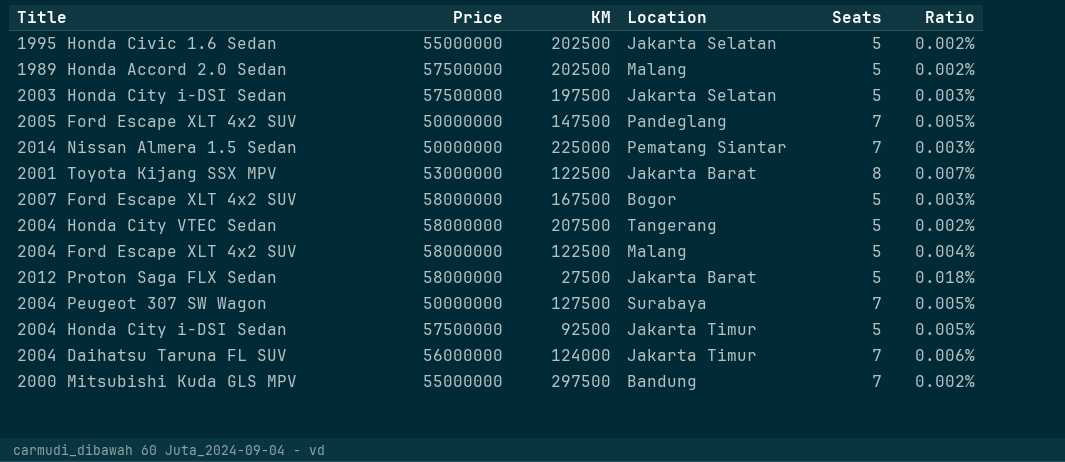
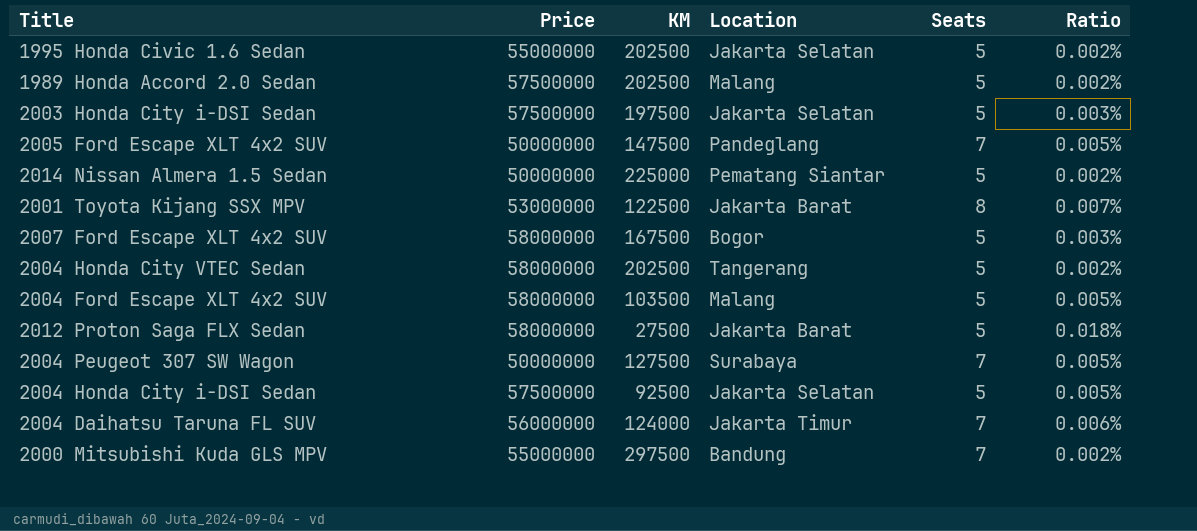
2014 Nissan Almera 1.5 Sedan | Seats: 7 -> 5
2014 Nissan Almera 1.5 Sedan | Ratio: 0.003% -> 0.002%
2004 Honda City VTEC Sedan | KM: 207500 -> 202500
2004 Ford Escape XLT 4x2 SUV | KM: 122500 -> 103500
2004 Ford Escape XLT 4x2 SUV | Ratio: 0.004% -> 0.005%
2004 Honda City i-DSI Sedan | Location: Jakarta Timur -> Jakarta Selatan

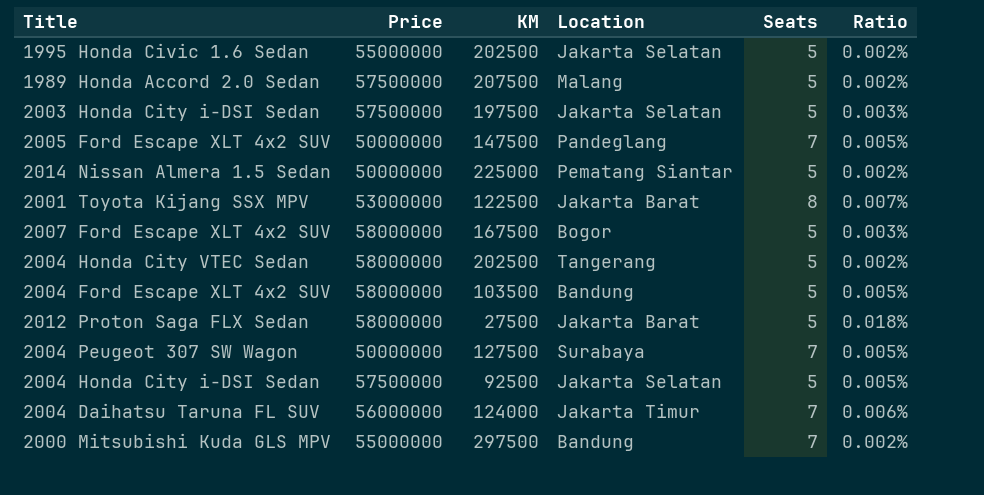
1989 Honda Accord 2.0 Sedan | KM: 202500 -> 207500
2004 Ford Escape XLT 4x2 SUV | Location: Malang -> Bandung

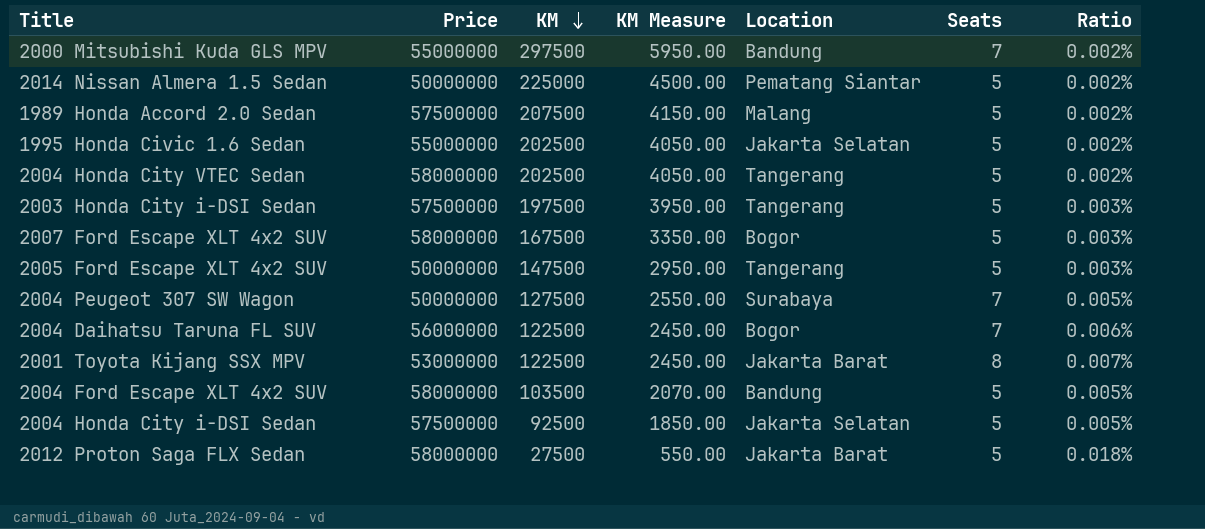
row order: none -> KM descending
column KM Measure | formula: none -> [KM] * 0.02
2003 Honda City i-DSI Sedan | Location: Jakarta Selatan -> Tangerang
2005 Ford Escape XLT 4x2 SUV | Location: Pandeglang -> Tangerang
2005 Ford Escape XLT 4x2 SUV | Seats: 7 -> 5
2005 Ford Escape XLT 4x2 SUV | Ratio: 0.005% -> 0.003%
2004 Daihatsu Taruna FL SUV | KM: 124000 -> 122500
2004 Daihatsu Taruna FL SUV | Location: Jakarta Timur -> Bogor

